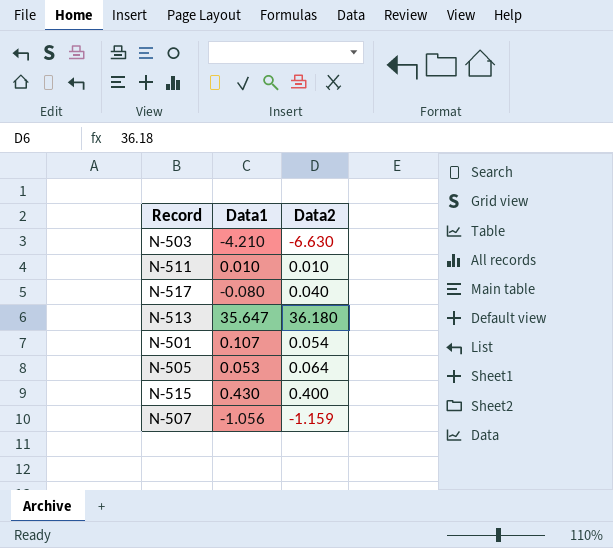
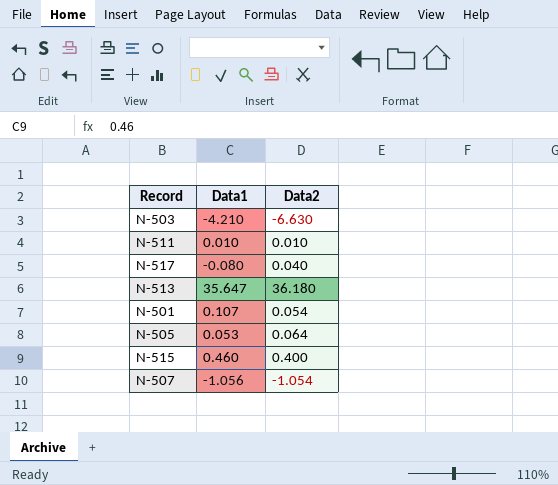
N-515 | Data1: 0.430 -> 0.460
N-507 | Data2: -1.159 -> -1.054

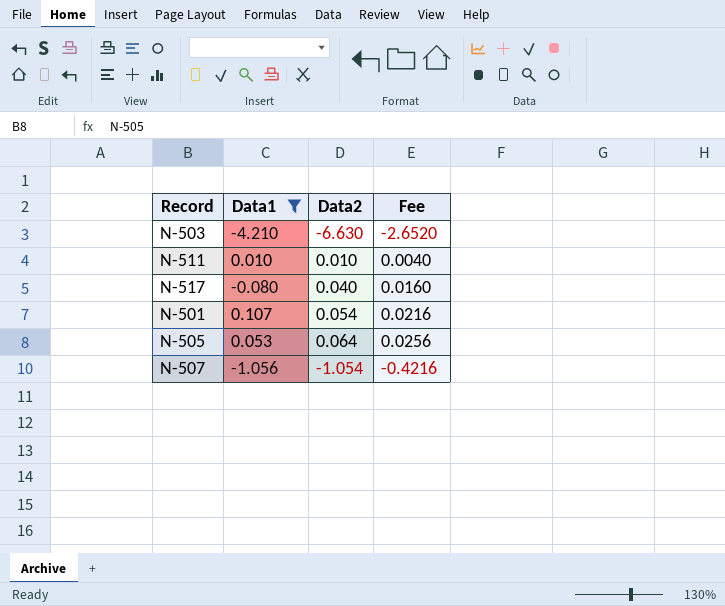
filter: none -> Data1 <= 0.107
column Fee | formula: none -> [Data2] * 0.4

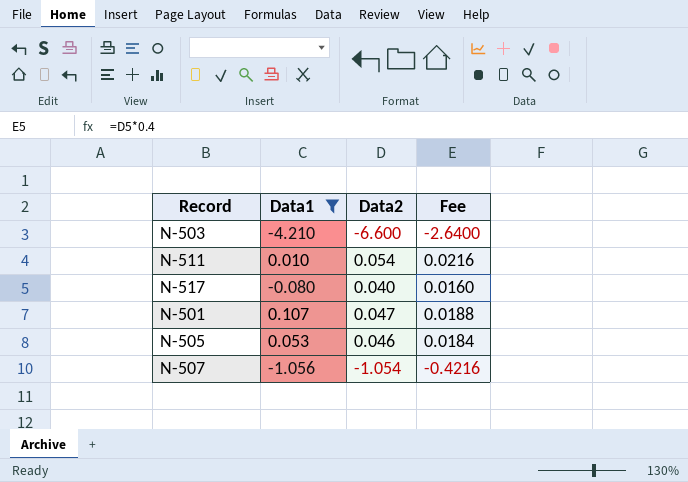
N-503 | Data2: -6.630 -> -6.600
N-503 | Fee: -2.6520 -> -2.6400
N-511 | Data2: 0.010 -> 0.054
N-511 | Fee: 0.0040 -> 0.0216
N-501 | Data2: 0.054 -> 0.047
N-501 | Fee: 0.0216 -> 0.0188
N-505 | Data2: 0.064 -> 0.046
N-505 | Fee: 0.0256 -> 0.0184

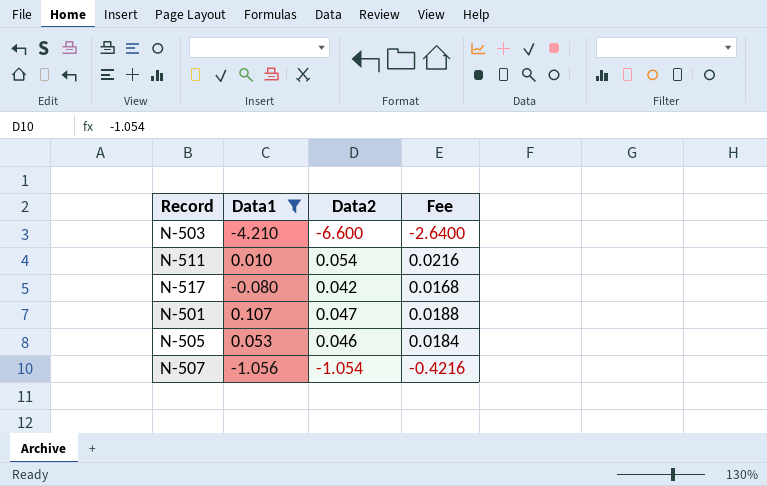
N-517 | Data2: 0.040 -> 0.042
N-517 | Fee: 0.0160 -> 0.0168

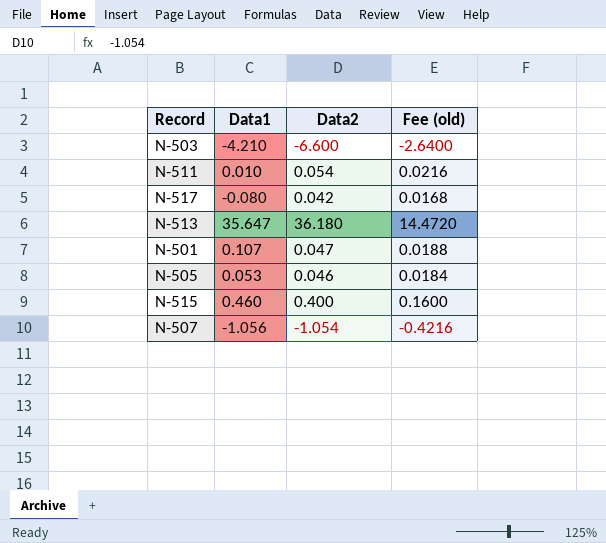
filter: Data1 <= 0.107 -> none
column name: Fee -> Fee (old)

